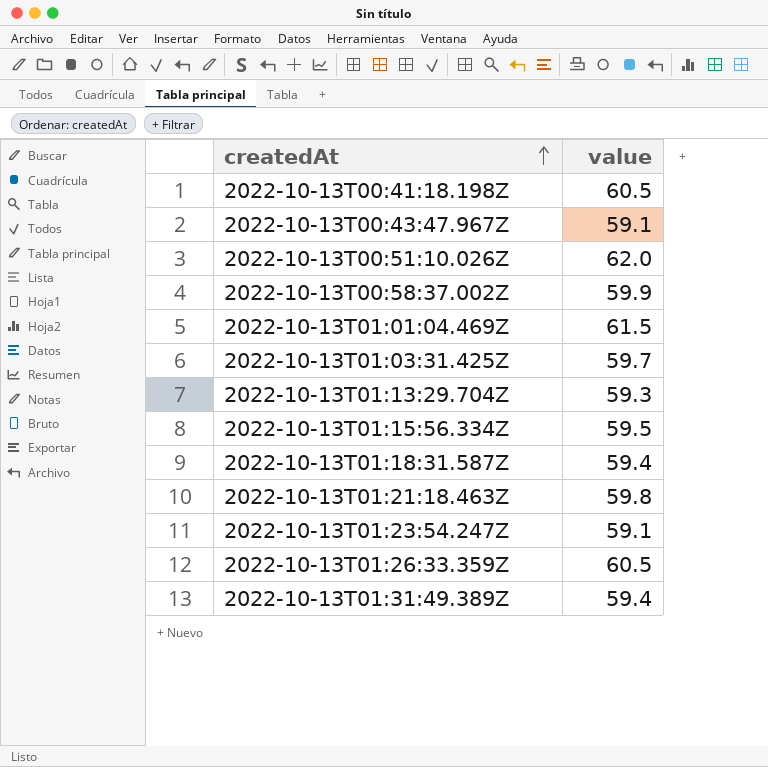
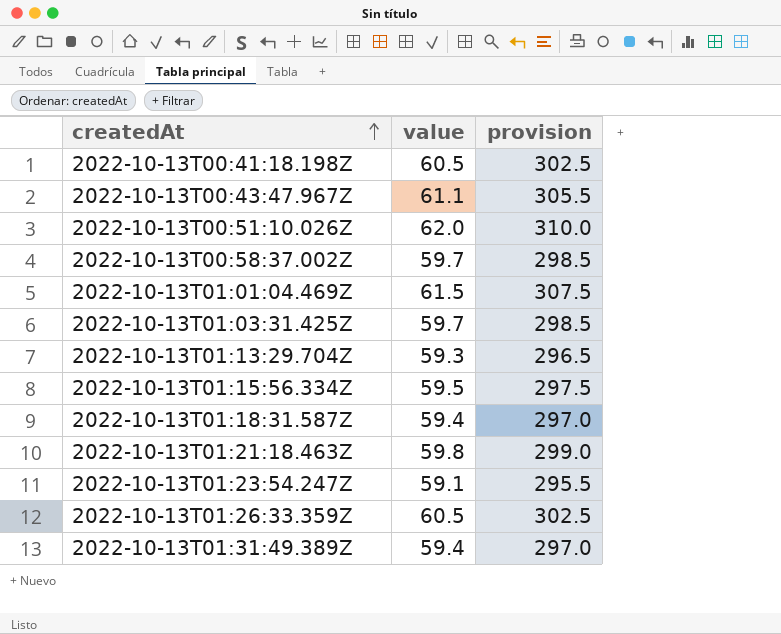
column provision | formula: none -> [value] * 5
2022-10-13T00:43:47.967Z | value: 59.1 -> 61.1
2022-10-13T00:58:37.002Z | value: 59.9 -> 59.7

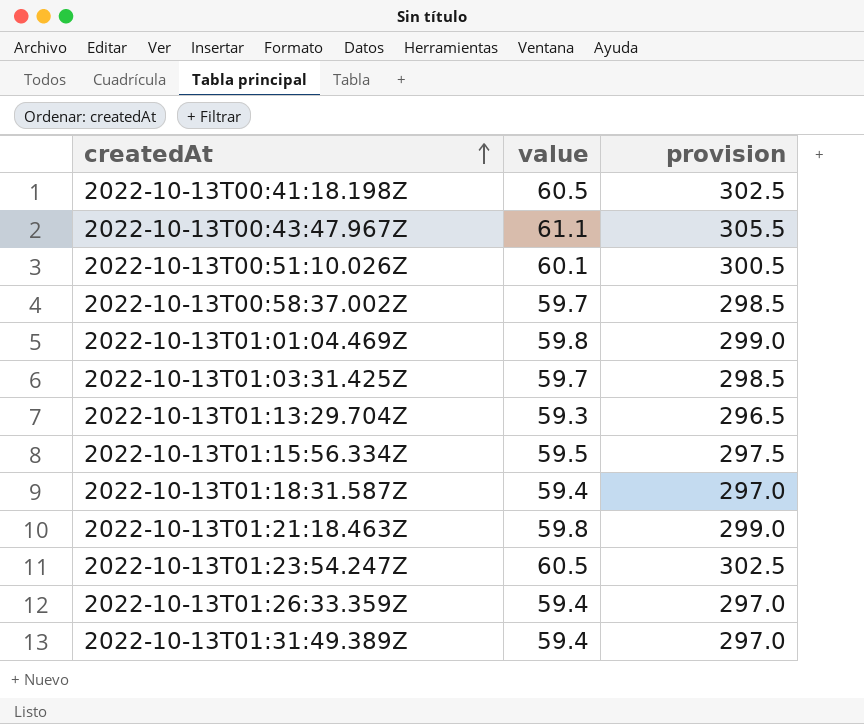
2022-10-13T00:51:10.026Z | value: 62.0 -> 60.1
2022-10-13T00:51:10.026Z | provision: 310.0 -> 300.5
2022-10-13T01:01:04.469Z | value: 61.5 -> 59.8
2022-10-13T01:01:04.469Z | provision: 307.5 -> 299.0
2022-10-13T01:23:54.247Z | value: 59.1 -> 60.5
2022-10-13T01:23:54.247Z | provision: 295.5 -> 302.5
2022-10-13T01:26:33.359Z | value: 60.5 -> 59.4
2022-10-13T01:26:33.359Z | provision: 302.5 -> 297.0

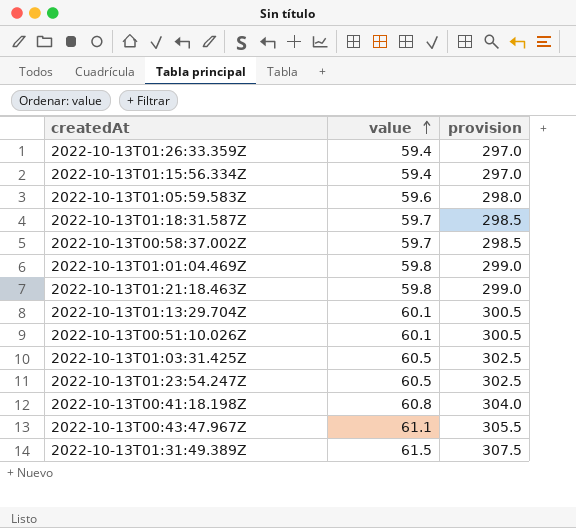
row order: createdAt ascending -> value ascending
2022-10-13T01:15:56.334Z | value: 59.5 -> 59.4
2022-10-13T01:15:56.334Z | provision: 297.5 -> 297.0
row 2022-10-13T01:05:59.583Z: none -> 59.6 | 298.0
2022-10-13T01:18:31.587Z | value: 59.4 -> 59.7
2022-10-13T01:18:31.587Z | provision: 297.0 -> 298.5
2022-10-13T01:13:29.704Z | value: 59.3 -> 60.1
2022-10-13T01:13:29.704Z | provision: 296.5 -> 300.5
2022-10-13T01:03:31.425Z | value: 59.7 -> 60.5
2022-10-13T01:03:31.425Z | provision: 298.5 -> 302.5
2022-10-13T00:41:18.198Z | value: 60.5 -> 60.8
2022-10-13T00:41:18.198Z | provision: 302.5 -> 304.0
2022-10-13T01:31:49.389Z | value: 59.4 -> 61.5
2022-10-13T01:31:49.389Z | provision: 297.0 -> 307.5

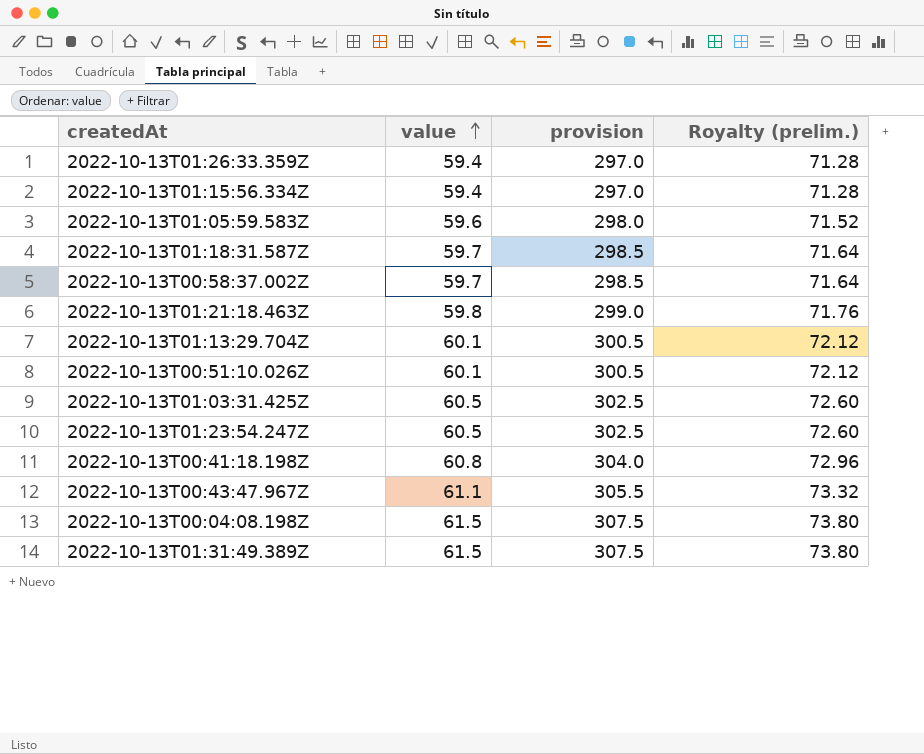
column Royalty (prelim.) | formula: none -> [value] * 1.2
row 2022-10-13T01:01:04.469Z: 59.8 | 299.0 -> none
row 2022-10-13T00:04:08.198Z: none -> 61.5 | 307.5 | 73.80

